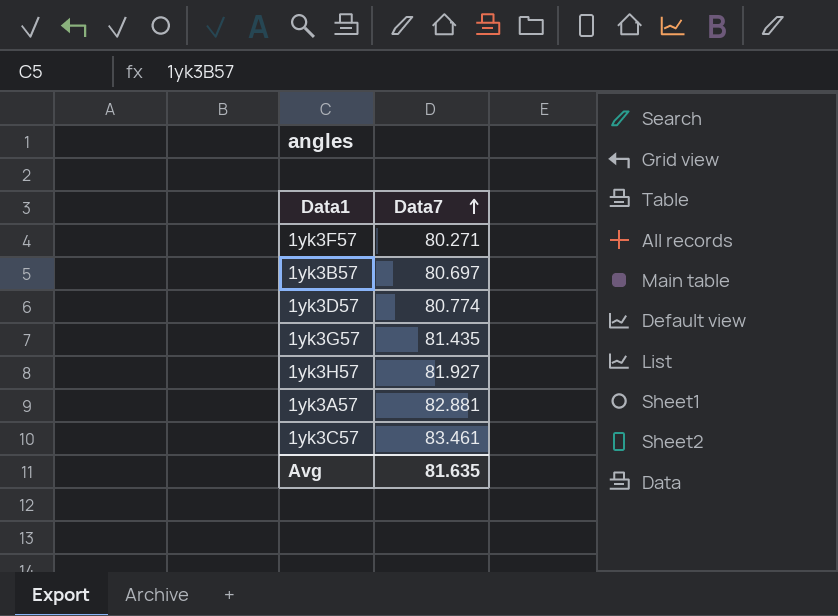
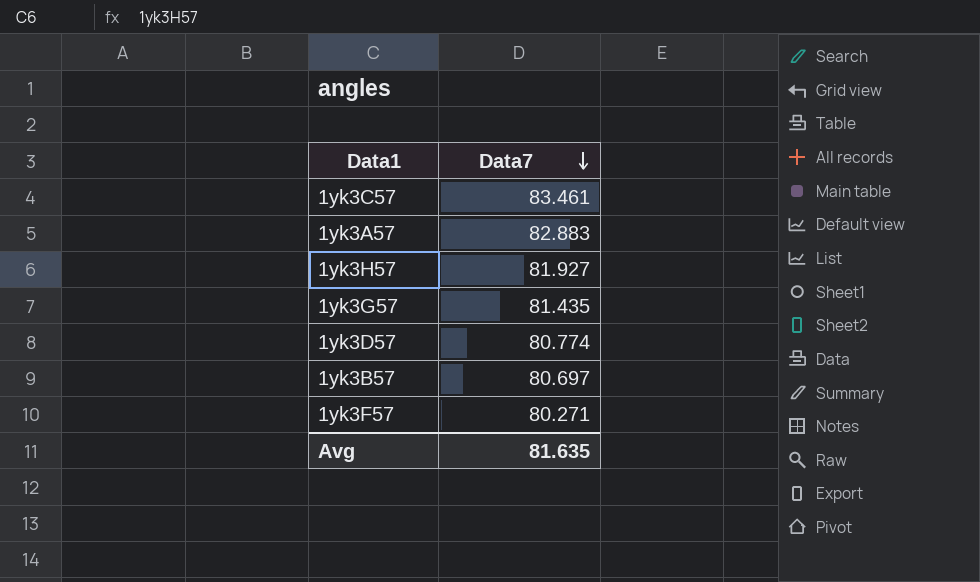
row order: Data7 ascending -> Data7 descending
1yk3A57 | Data7: 82.881 -> 82.883

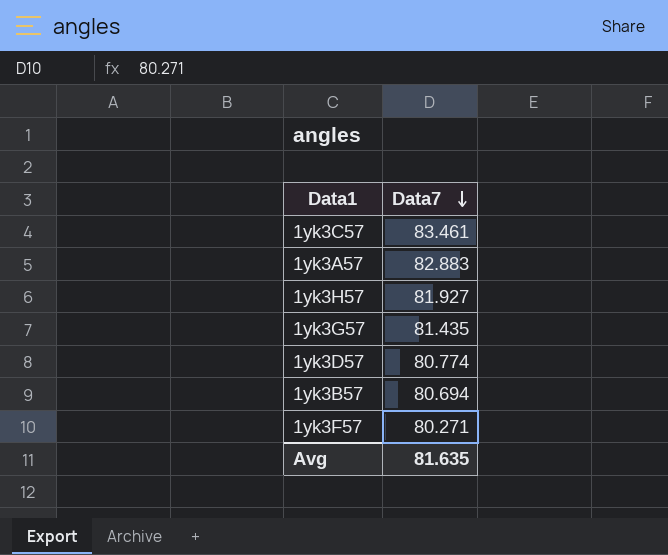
1yk3B57 | Data7: 80.697 -> 80.694

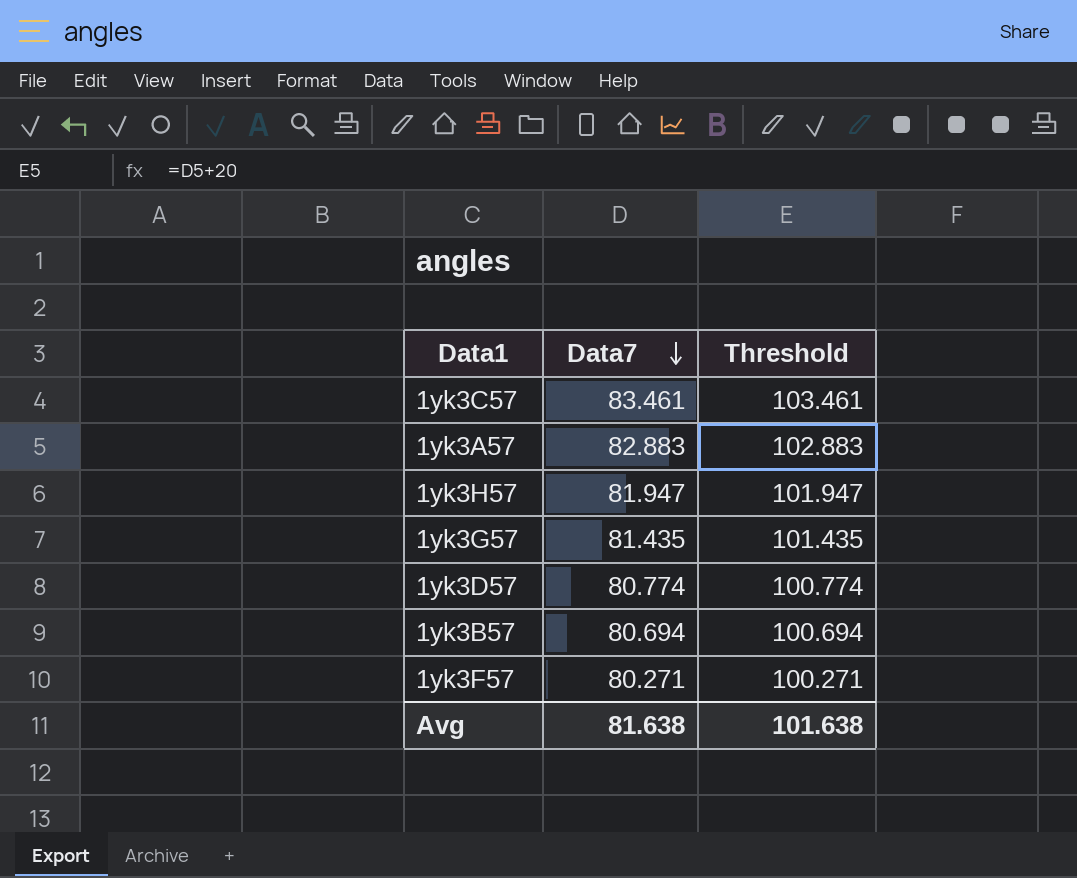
column Threshold | formula: none -> [Data7] + 20
1yk3H57 | Data7: 81.927 -> 81.947
Avg | Data7: 81.635 -> 81.638

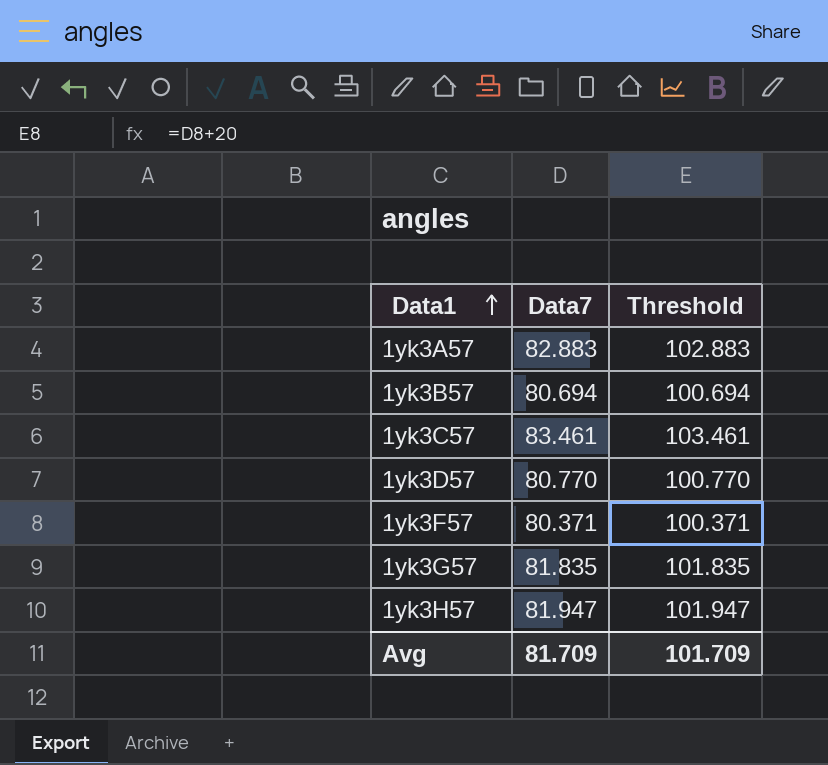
row order: Data7 descending -> Data1 ascending
1yk3D57 | Data7: 80.774 -> 80.770
1yk3D57 | Threshold: 100.774 -> 100.770
1yk3F57 | Data7: 80.271 -> 80.371
1yk3F57 | Threshold: 100.271 -> 100.371
1yk3G57 | Data7: 81.435 -> 81.835
1yk3G57 | Threshold: 101.435 -> 101.835
Avg | Data7: 81.638 -> 81.709
Avg | Threshold: 101.638 -> 101.709

